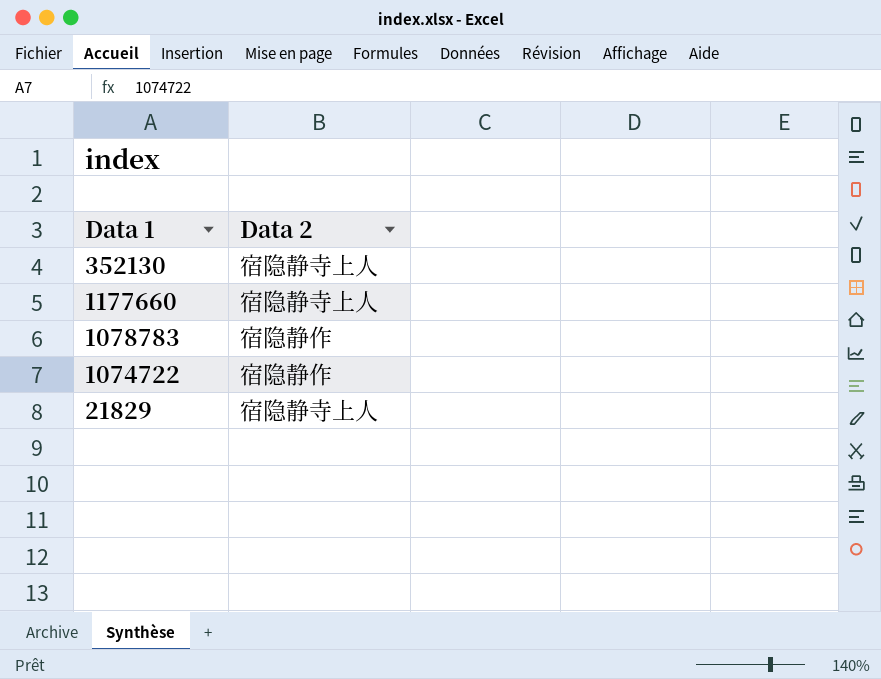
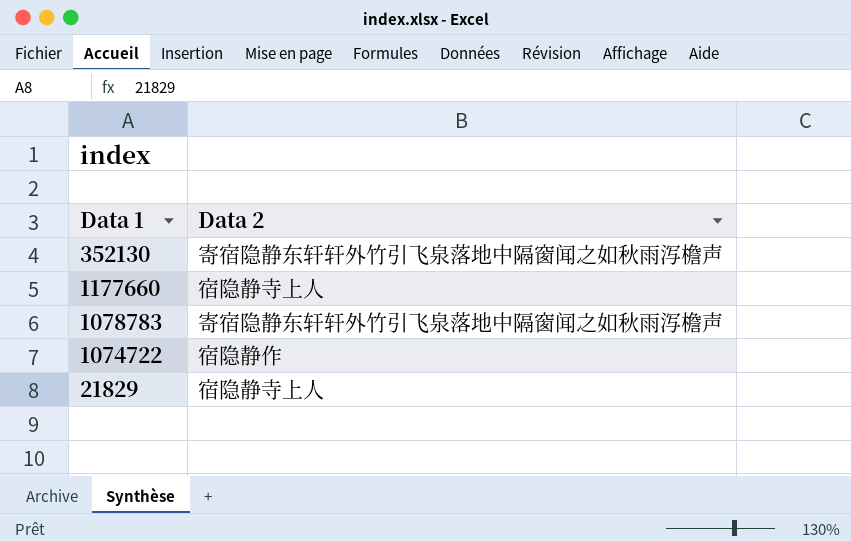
352130 | Data 2: 宿隐静寺上人 -> 寄宿隐静东轩轩外竹引飞泉落地中隔窗闻之如秋雨泻檐声
1078783 | Data 2: 宿隐静作 -> 寄宿隐静东轩轩外竹引飞泉落地中隔窗闻之如秋雨泻檐声

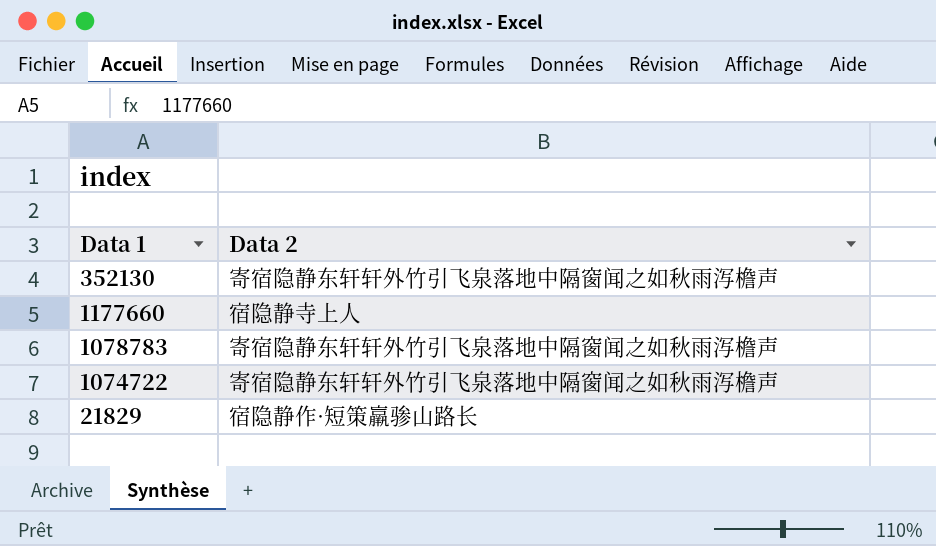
1074722 | Data 2: 宿隐静作 -> 寄宿隐静东轩轩外竹引飞泉落地中隔窗闻之如秋雨泻檐声
21829 | Data 2: 宿隐静寺上人 -> 宿隐静作·短策羸骖山路长

